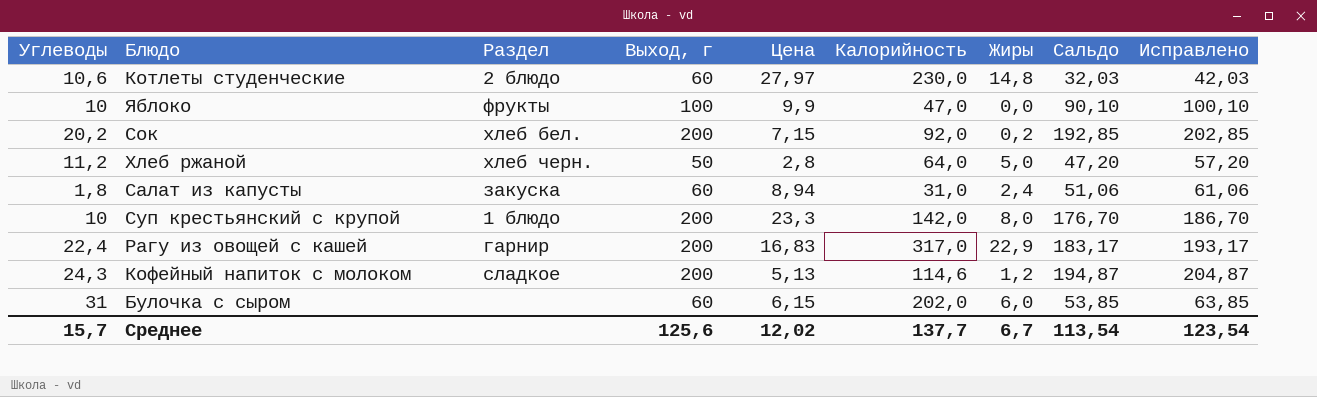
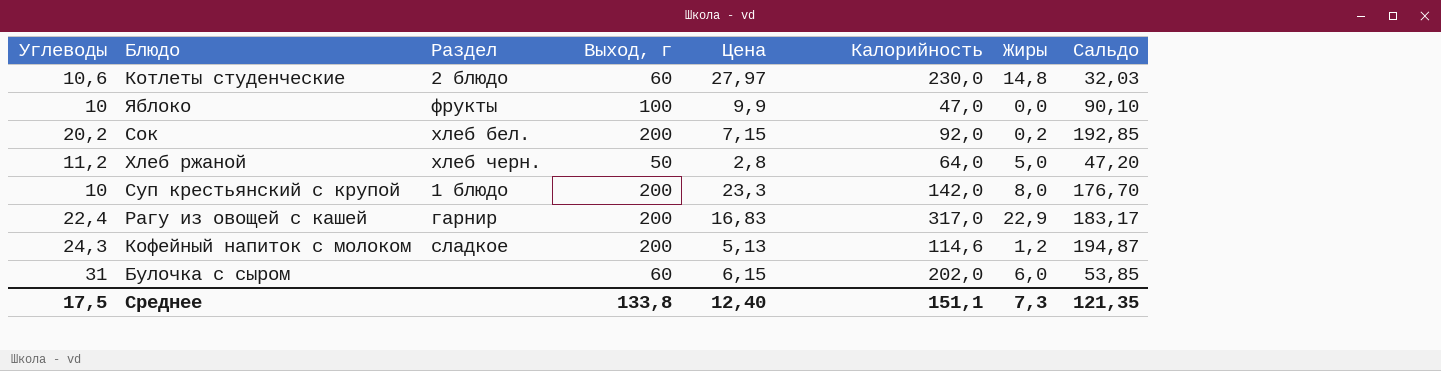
column Исправлено | formula: [Сальдо] + 10 -> none
row Салат из капусты: 1,8 | закуска | 60 | 8,94 | 31,0 | 2,4 | 51,06 | 61,06 -> none
Среднее | Углеводы: 15,7 -> 17,5
Среднее | Выход, г: 125,6 -> 133,8
Среднее | Цена: 12,02 -> 12,40
Среднее | Калорийность: 137,7 -> 151,1
Среднее | Жиры: 6,7 -> 7,3
Среднее | Сальдо: 113,54 -> 121,35

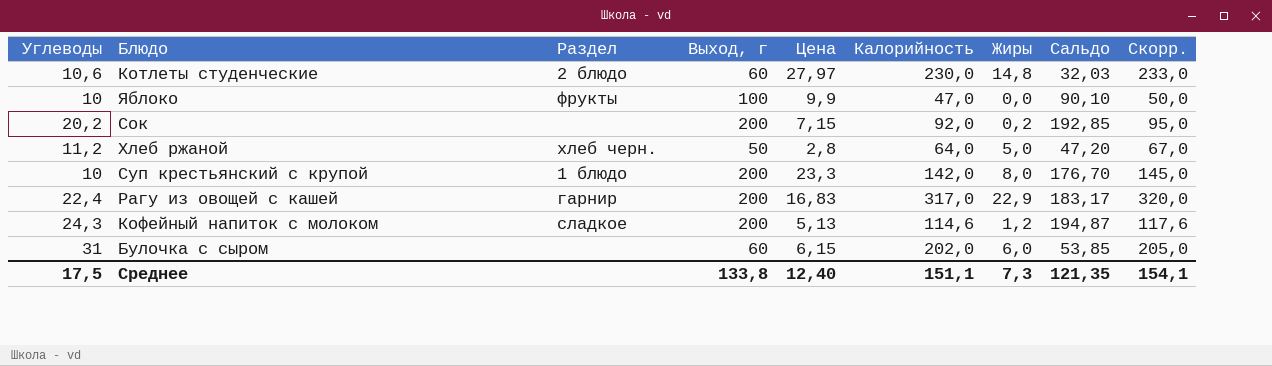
column Скорр. | formula: none -> [Калорийность] + 3
Сок | Раздел: хлеб бел. -> none

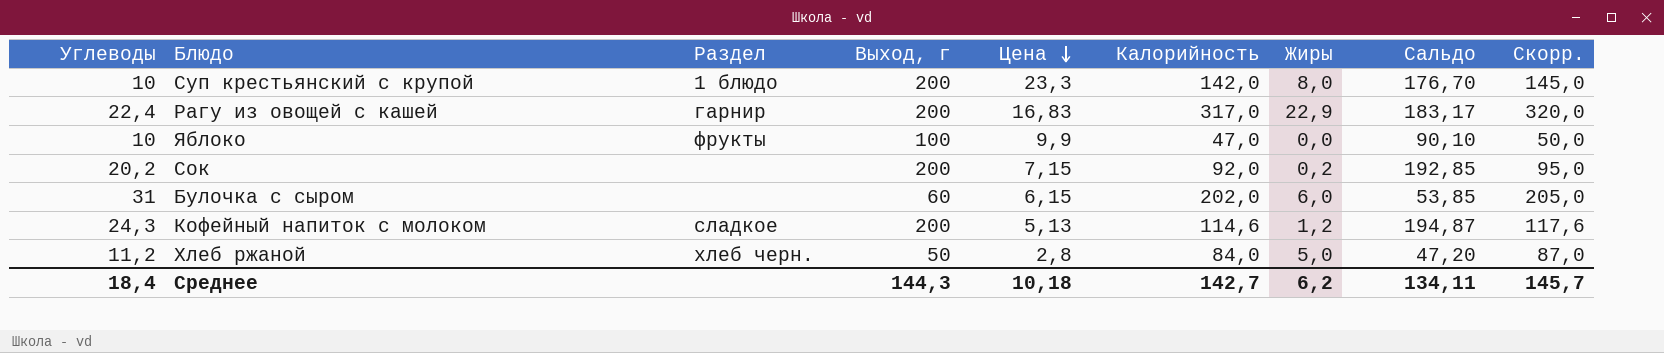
row order: none -> Цена descending
row Котлеты студенческие: 10,6 | 2 блюдо | 60 | 27,97 | 230,0 | 14,8 | 32,03 | 233,0 -> none
Хлеб ржаной | Калорийность: 64,0 -> 84,0
Хлеб ржаной | Скорр.: 67,0 -> 87,0
Среднее | Углеводы: 17,5 -> 18,4
Среднее | Выход, г: 133,8 -> 144,3
Среднее | Цена: 12,40 -> 10,18
Среднее | Калорийность: 151,1 -> 142,7
Среднее | Жиры: 7,3 -> 6,2
Среднее | Сальдо: 121,35 -> 134,11
Среднее | Скорр.: 154,1 -> 145,7

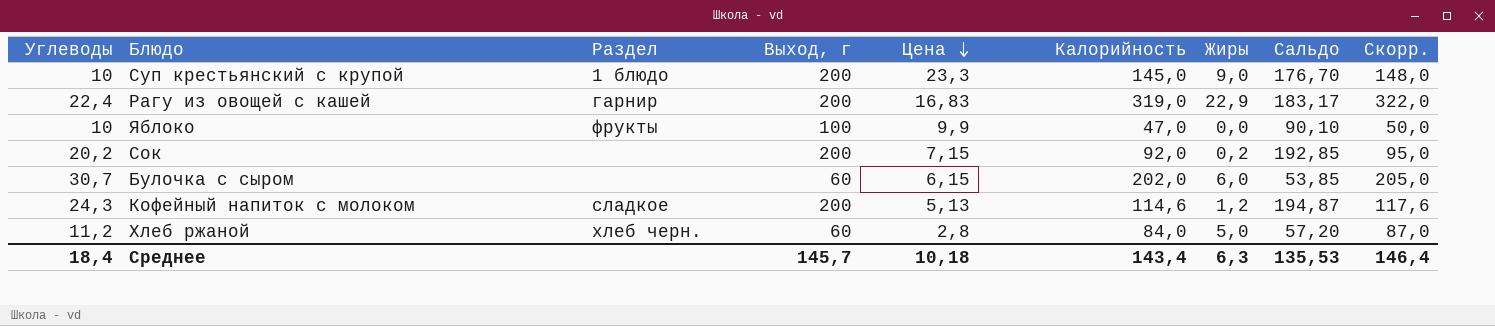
Суп крестьянский с крупой | Калорийность: 142,0 -> 145,0
Суп крестьянский с крупой | Жиры: 8,0 -> 9,0
Суп крестьянский с крупой | Скорр.: 145,0 -> 148,0
Рагу из овощей с кашей | Калорийность: 317,0 -> 319,0
Рагу из овощей с кашей | Скорр.: 320,0 -> 322,0
Булочка с сыром | Углеводы: 31 -> 30,7
Хлеб ржаной | Выход, г: 50 -> 60
Хлеб ржаной | Сальдо: 47,20 -> 57,20
Среднее | Выход, г: 144,3 -> 145,7
Среднее | Калорийность: 142,7 -> 143,4
Среднее | Жиры: 6,2 -> 6,3
Среднее | Сальдо: 134,11 -> 135,53
Среднее | Скорр.: 145,7 -> 146,4

